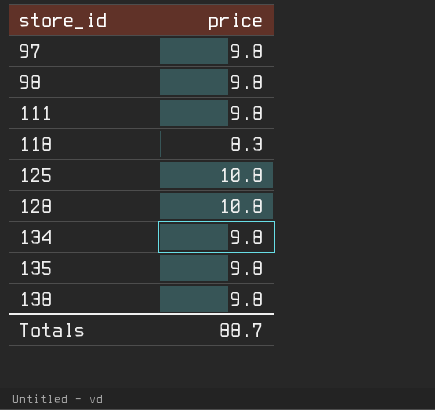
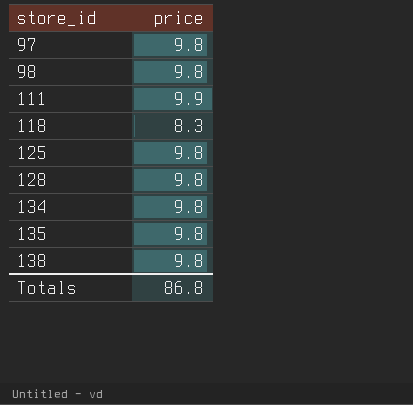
111 | price: 9.8 -> 9.9
125 | price: 10.8 -> 9.8
128 | price: 10.8 -> 9.8
Totals | price: 88.7 -> 86.8

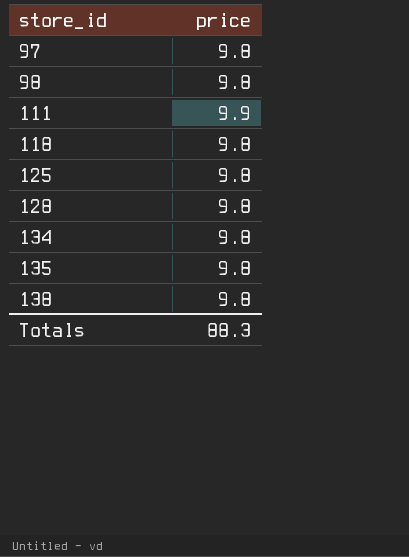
118 | price: 8.3 -> 9.8
Totals | price: 86.8 -> 88.3

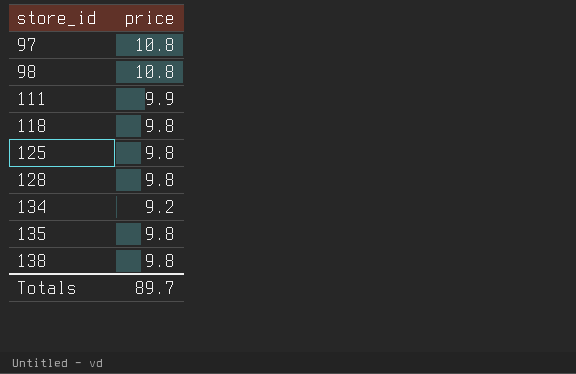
97 | price: 9.8 -> 10.8
98 | price: 9.8 -> 10.8
134 | price: 9.8 -> 9.2
Totals | price: 88.3 -> 89.7

